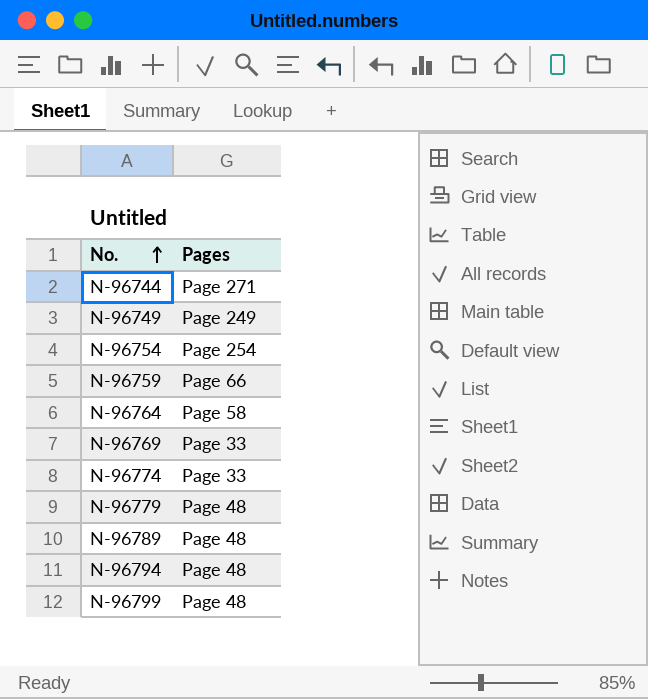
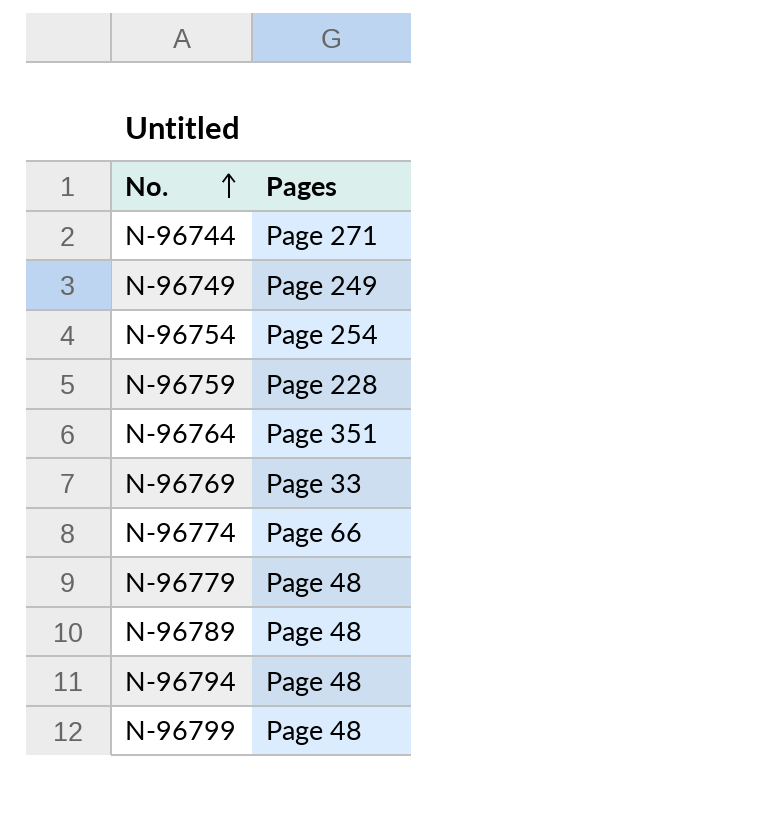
N-96759 | Pages: Page 66 -> Page 228
N-96764 | Pages: Page 58 -> Page 351
N-96774 | Pages: Page 33 -> Page 66

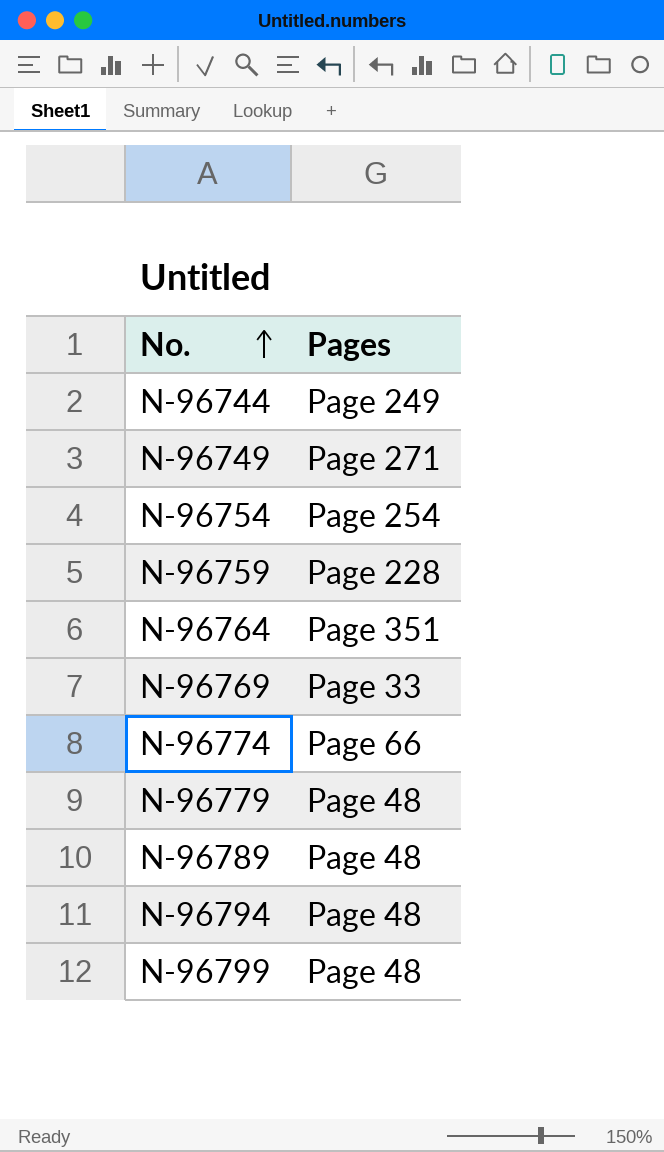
N-96744 | Pages: Page 271 -> Page 249
N-96749 | Pages: Page 249 -> Page 271

